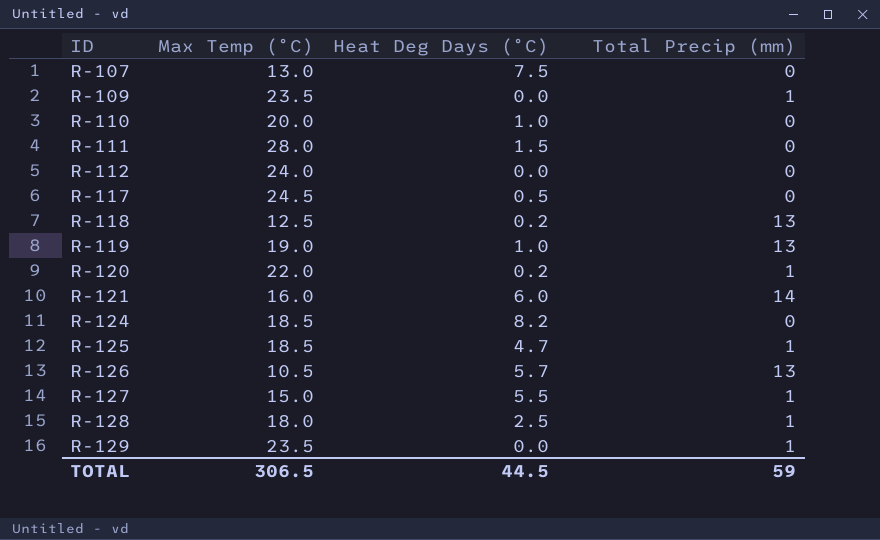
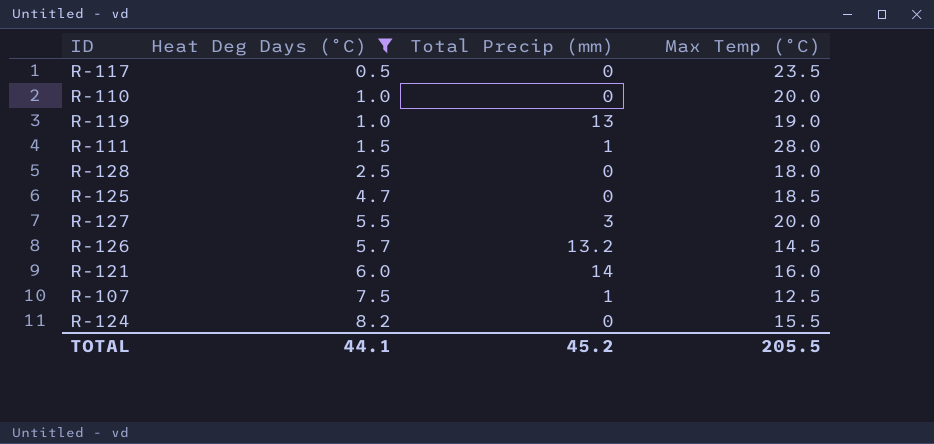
filter: none -> Heat Deg Days (°C) >= 0.5
row order: ID ascending -> Heat Deg Days (°C) ascending
column Max Temp (°C) | position: 2 -> 4
R-117 | Max Temp (°C): 24.5 -> 23.5
R-111 | Total Precip (mm): 0 -> 1
R-128 | Total Precip (mm): 1 -> 0
R-125 | Total Precip (mm): 1 -> 0
R-127 | Total Precip (mm): 1 -> 3
R-127 | Max Temp (°C): 15.0 -> 20.0
R-126 | Total Precip (mm): 13 -> 13.2
R-126 | Max Temp (°C): 10.5 -> 14.5
R-107 | Total Precip (mm): 0 -> 1
R-107 | Max Temp (°C): 13.0 -> 12.5
R-124 | Max Temp (°C): 18.5 -> 15.5
TOTAL | Heat Deg Days (°C): 44.5 -> 44.1
TOTAL | Total Precip (mm): 59 -> 45.2
TOTAL | Max Temp (°C): 306.5 -> 205.5

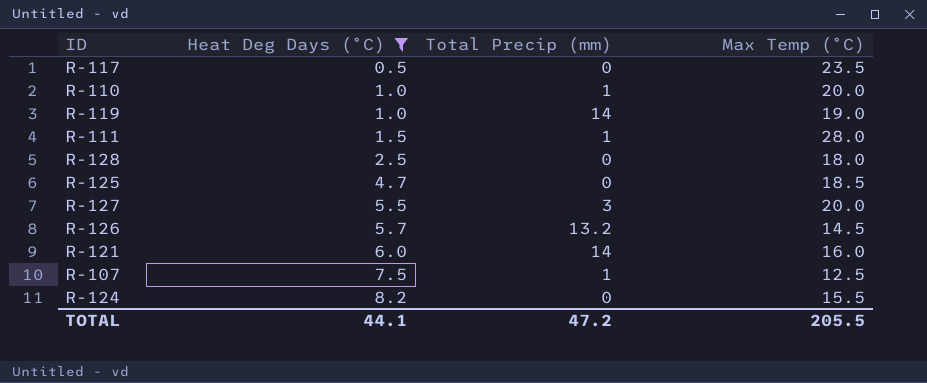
R-110 | Total Precip (mm): 0 -> 1
R-119 | Total Precip (mm): 13 -> 14
TOTAL | Total Precip (mm): 45.2 -> 47.2

